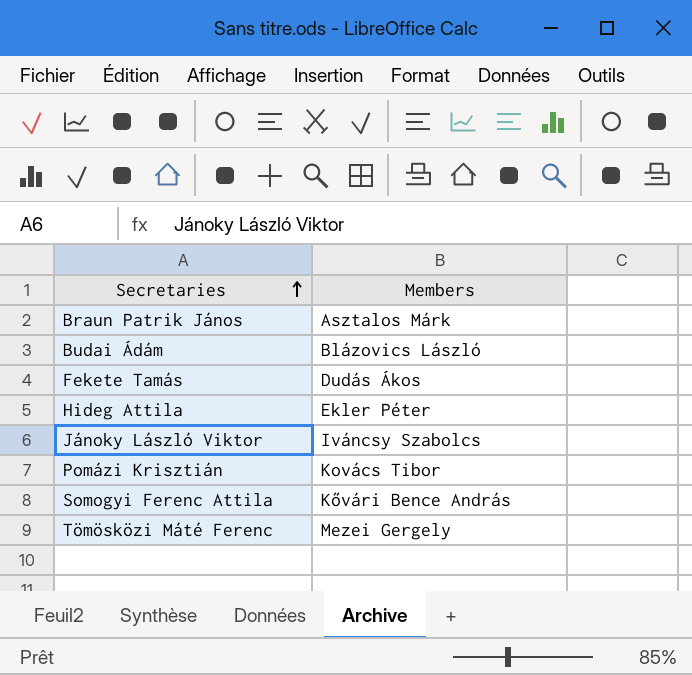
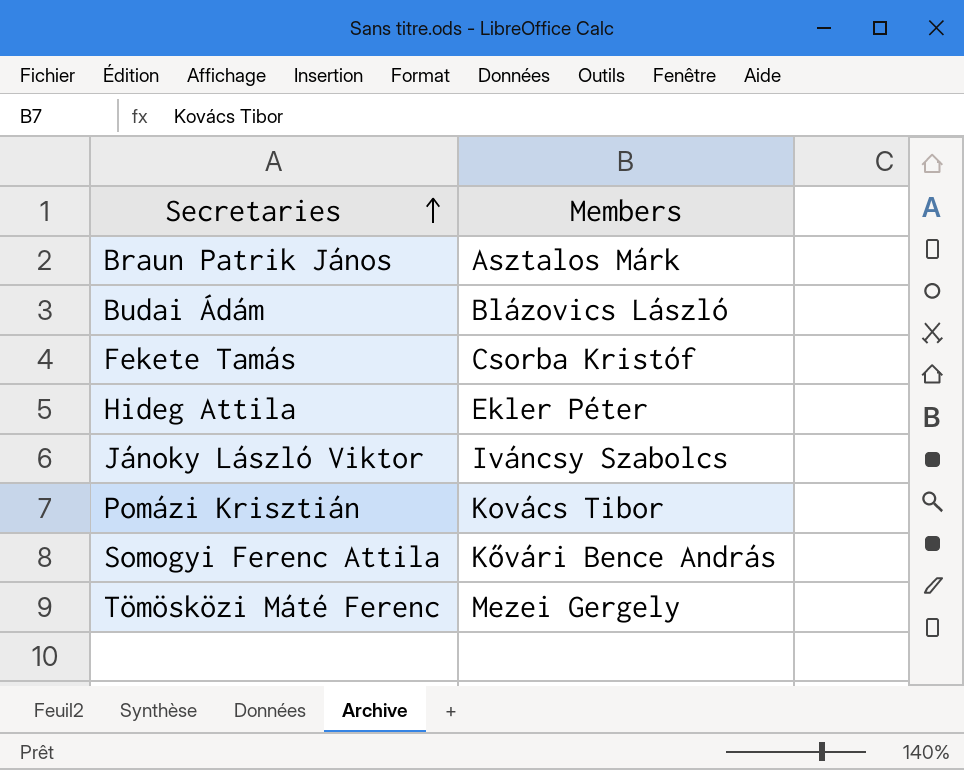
Fekete Tamás | Members: Dudás Ákos -> Csorba Kristóf

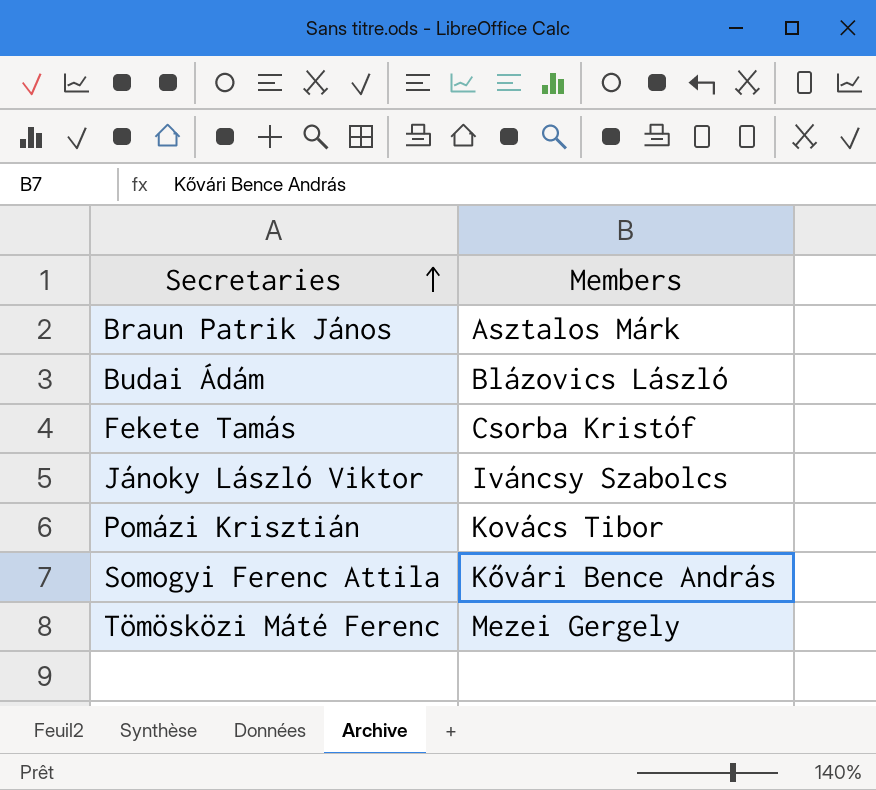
row Hideg Attila: Ekler Péter -> none

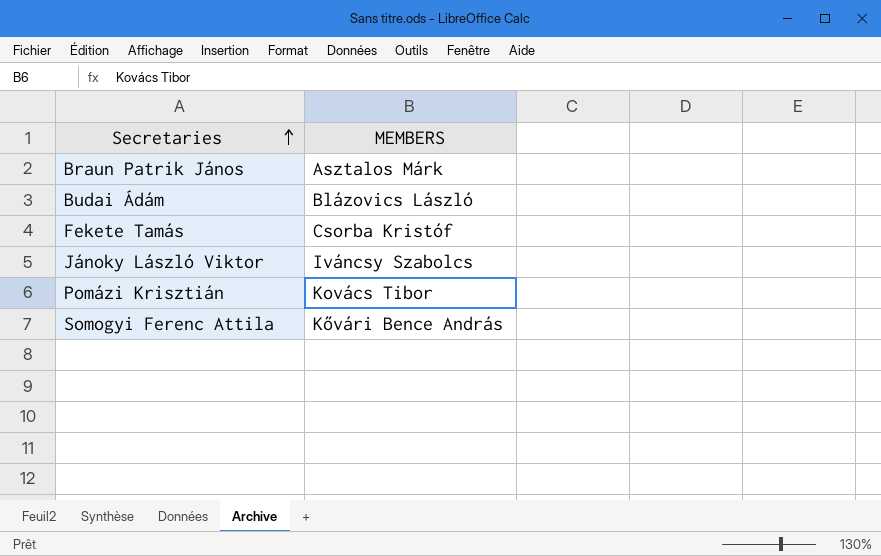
column name: Members -> MEMBERS
row Tömösközi Máté Ferenc: Mezei Gergely -> none

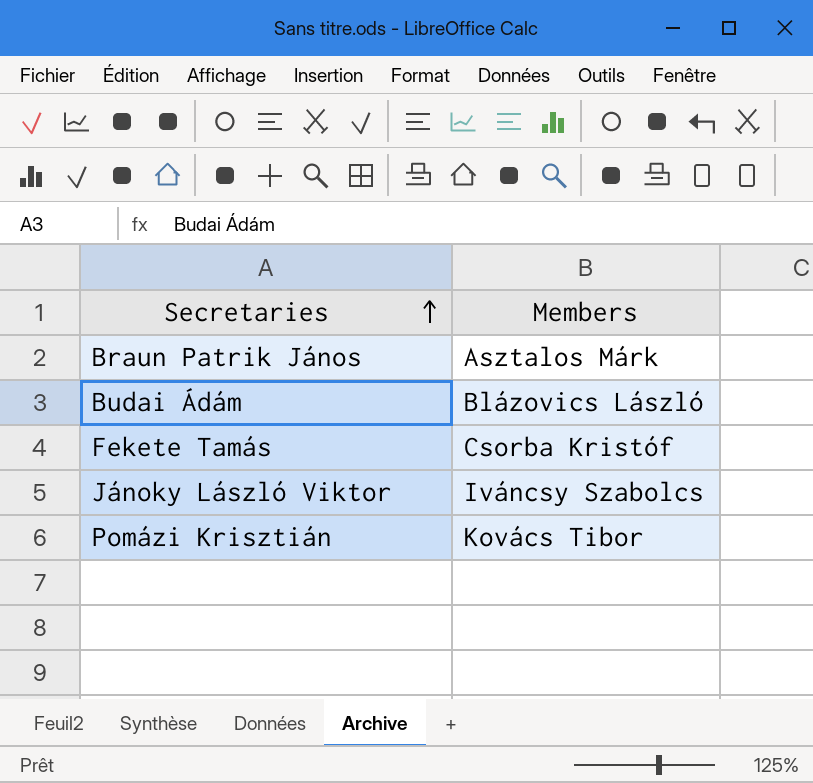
column name: MEMBERS -> Members
row Somogyi Ferenc Attila: Kővári Bence András -> none

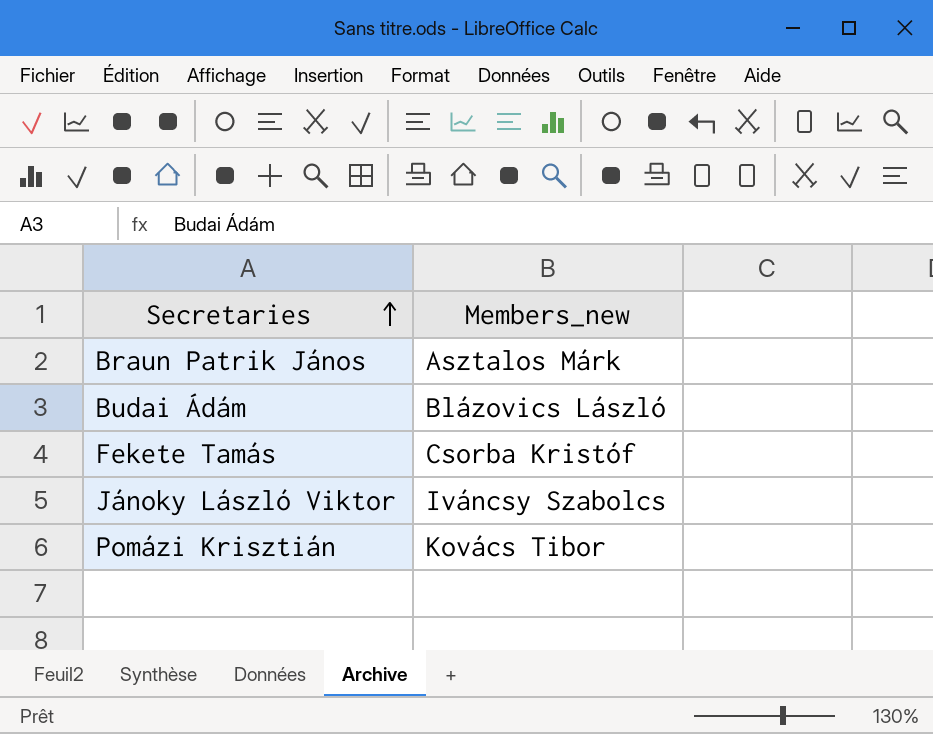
column name: Members -> Members_new

